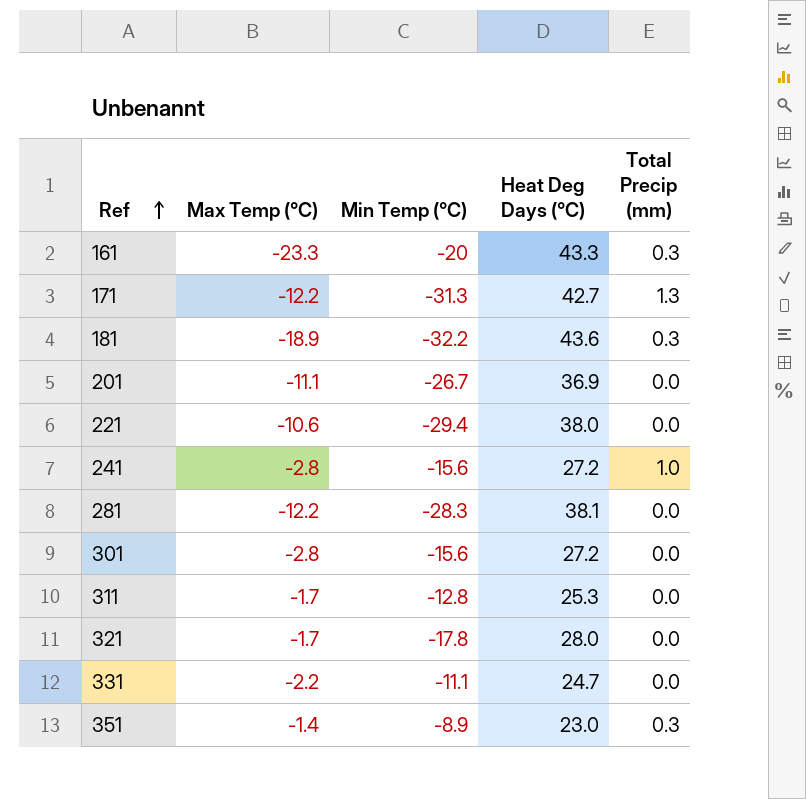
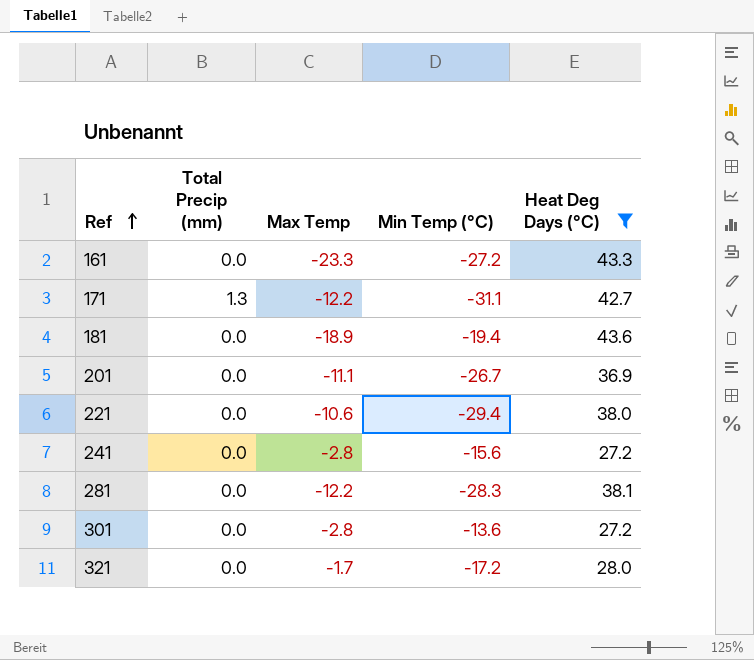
filter: none -> Heat Deg Days (°C) >= 27.2
column Total Precip (mm) | position: 5 -> 2
column name: Max Temp (°C) -> Max Temp
161 | Total Precip (mm): 0.3 -> 0.0
161 | Min Temp (°C): -20 -> -27.2
171 | Min Temp (°C): -31.3 -> -31.1
181 | Total Precip (mm): 0.3 -> 0.0
181 | Min Temp (°C): -32.2 -> -19.4
241 | Total Precip (mm): 1.0 -> 0.0
301 | Min Temp (°C): -15.6 -> -13.6
321 | Min Temp (°C): -17.8 -> -17.2

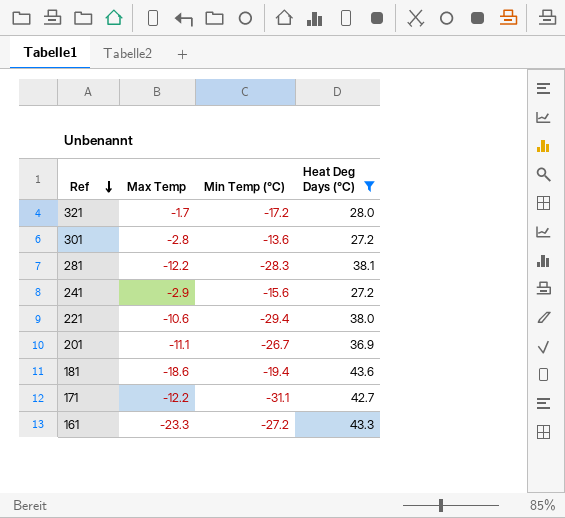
row order: Ref ascending -> Ref descending
column Total Precip (mm) | position: 2 -> none
241 | Max Temp: -2.8 -> -2.9
181 | Max Temp: -18.9 -> -18.6

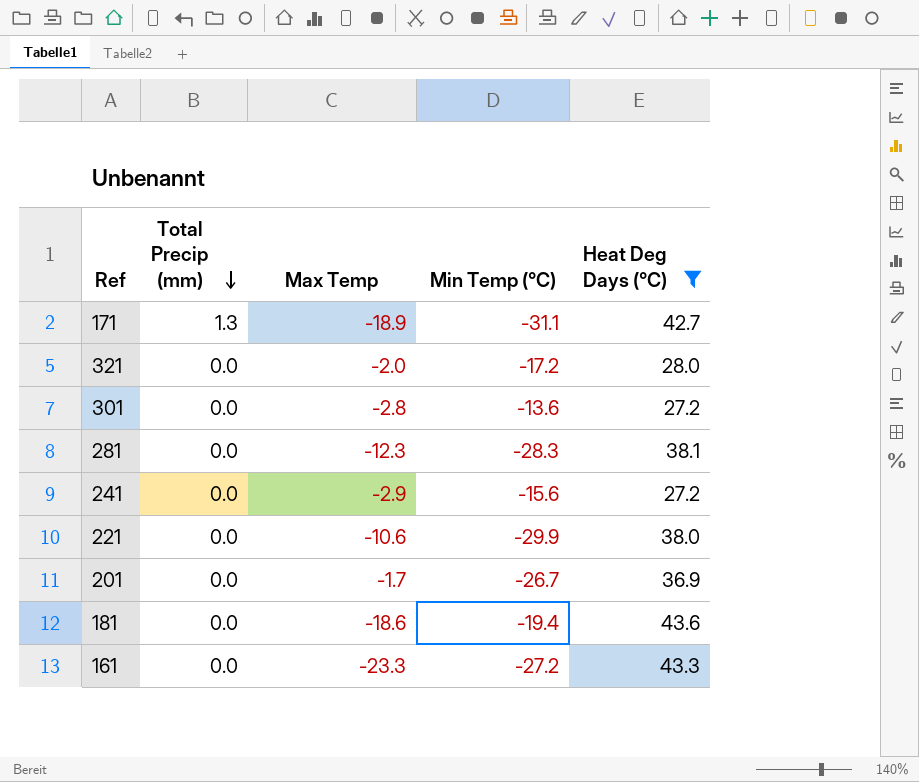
row order: Ref descending -> Total Precip (mm) descending
column Total Precip (mm) | position: none -> 2
171 | Max Temp: -12.2 -> -18.9
321 | Max Temp: -1.7 -> -2.0
281 | Max Temp: -12.2 -> -12.3
221 | Min Temp (°C): -29.4 -> -29.9
201 | Max Temp: -11.1 -> -1.7

